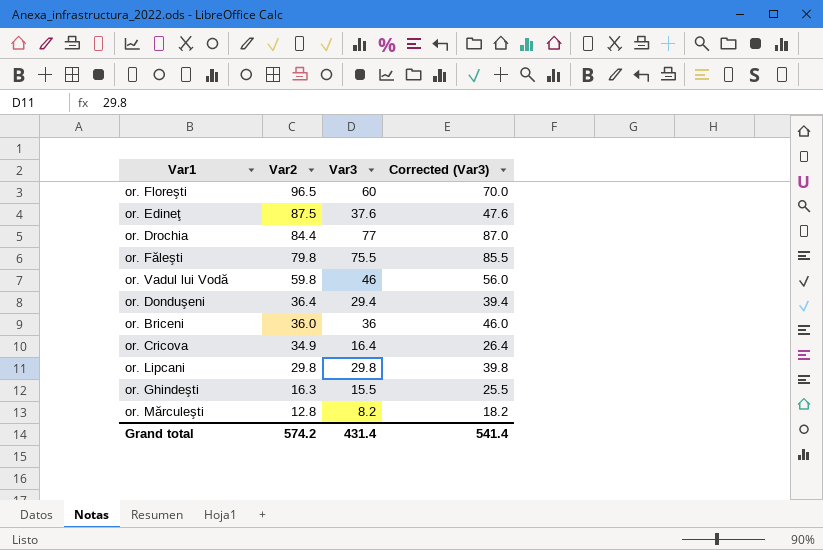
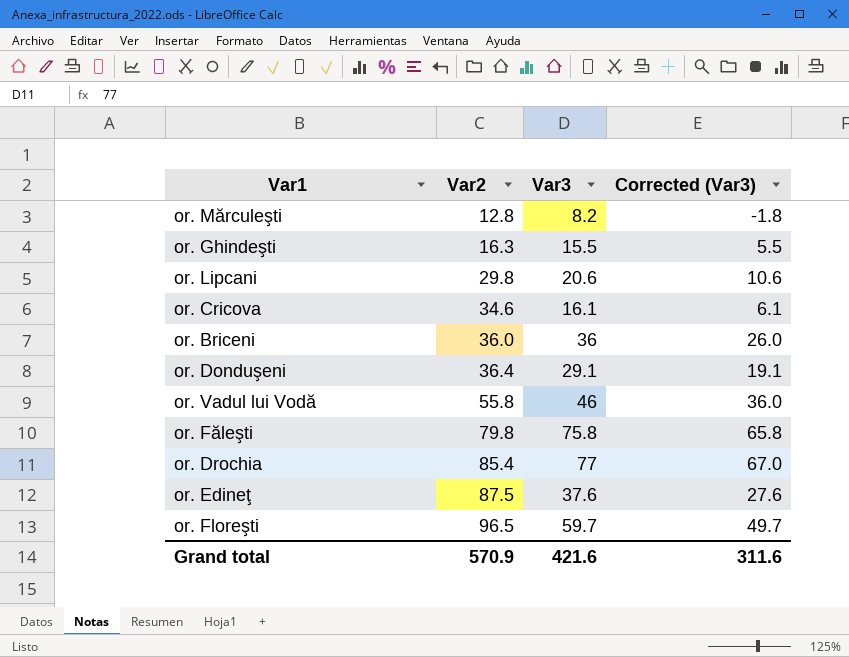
row order: Var2 descending -> Var2 ascending
column Corrected (Var3) | formula: [Var3] + 10 -> [Var3] - 10
or. Lipcani | Var3: 29.8 -> 20.6
or. Cricova | Var2: 34.9 -> 34.6
or. Cricova | Var3: 16.4 -> 16.1
or. Donduşeni | Var3: 29.4 -> 29.1
or. Vadul lui Vodă | Var2: 59.8 -> 55.8
or. Făleşti | Var3: 75.5 -> 75.8
or. Drochia | Var2: 84.4 -> 85.4
or. Floreşti | Var3: 60 -> 59.7
Grand total | Var2: 574.2 -> 570.9
Grand total | Var3: 431.4 -> 421.6
Grand total | Corrected (Var3): 541.4 -> 311.6

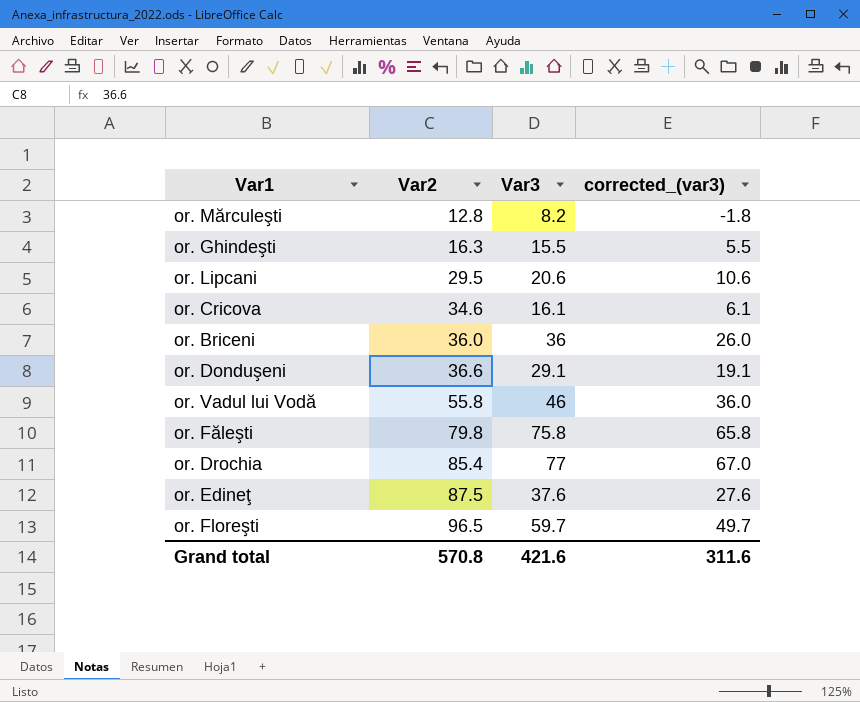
column name: Corrected (Var3) -> corrected_(var3)
or. Lipcani | Var2: 29.8 -> 29.5
or. Donduşeni | Var2: 36.4 -> 36.6
Grand total | Var2: 570.9 -> 570.8

